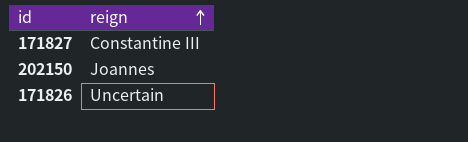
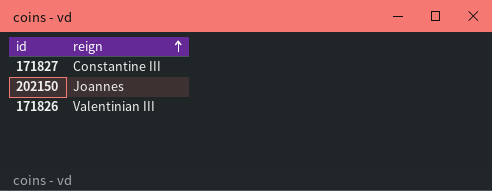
171826 | reign: Uncertain -> Valentinian III

